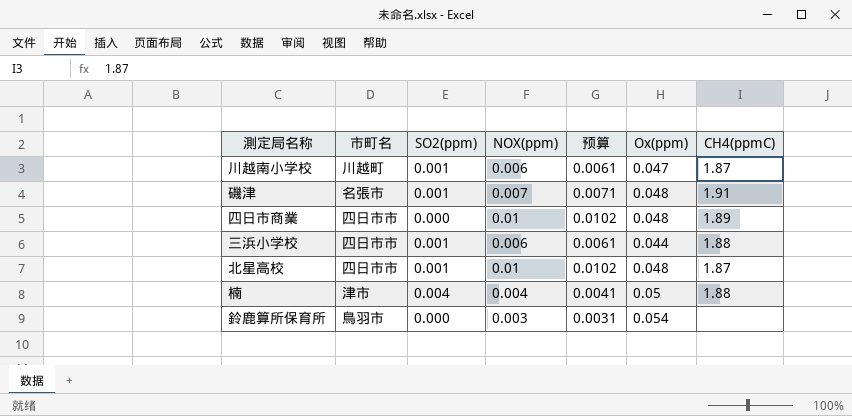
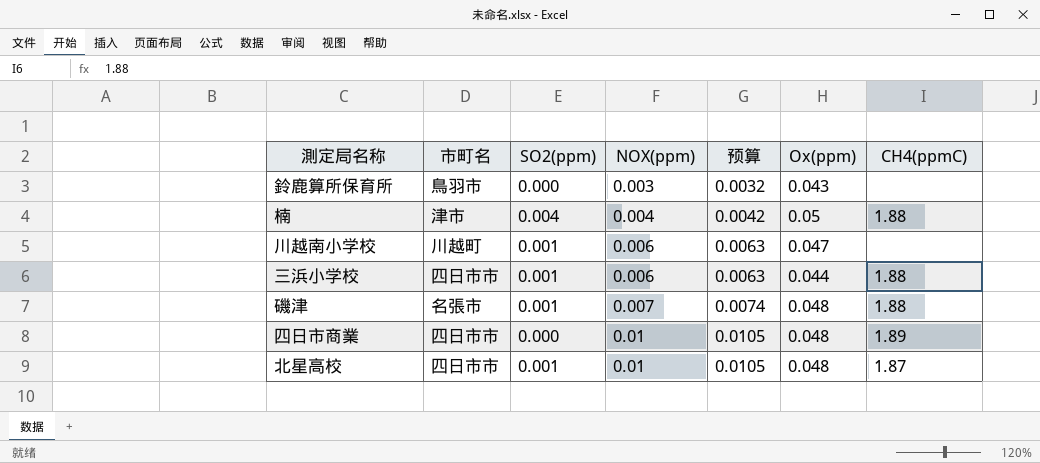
row order: none -> NOX(ppm) ascending
column 预算 | formula: [NOX(ppm)] * 1.02 -> [NOX(ppm)] * 1.05
鈴鹿算所保育所 | Ox(ppm): 0.054 -> 0.043
川越南小学校 | CH4(ppmC): 1.87 -> none
磯津 | CH4(ppmC): 1.91 -> 1.88

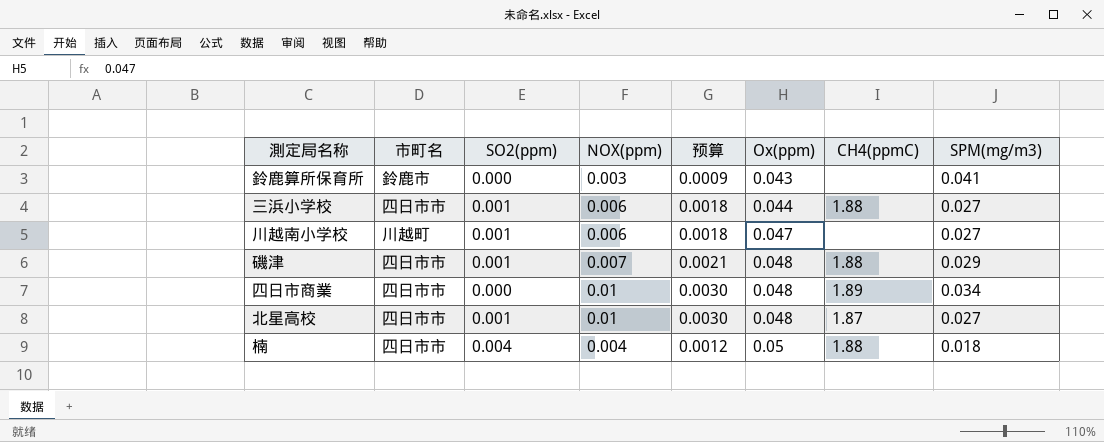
row order: NOX(ppm) ascending -> Ox(ppm) ascending
column 预算 | formula: [NOX(ppm)] * 1.05 -> [NOX(ppm)] * 0.3
column SPM(mg/m3) | position: none -> 8
鈴鹿算所保育所 | 市町名: 鳥羽市 -> 鈴鹿市
磯津 | 市町名: 名張市 -> 四日市市
楠 | 市町名: 津市 -> 四日市市

